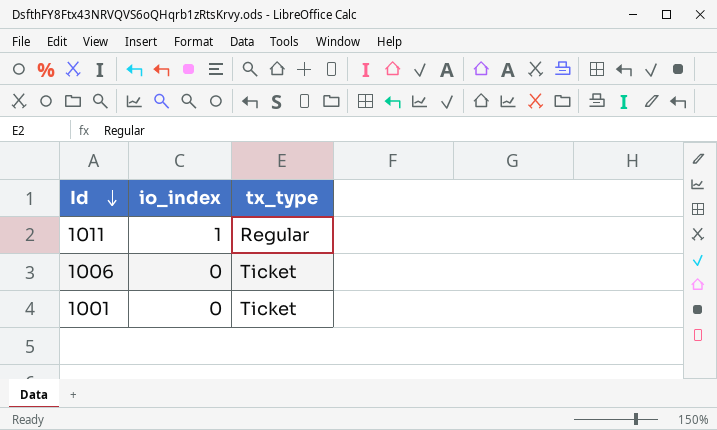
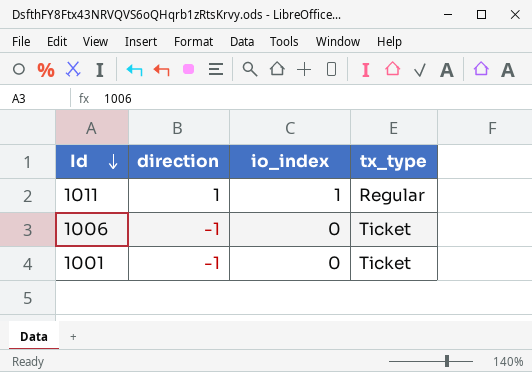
column direction | position: none -> 2

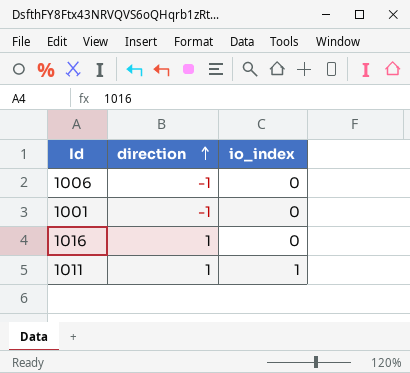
row order: Id descending -> direction ascending
column tx_type | position: 4 -> none
row 1016: none -> 1 | 0

